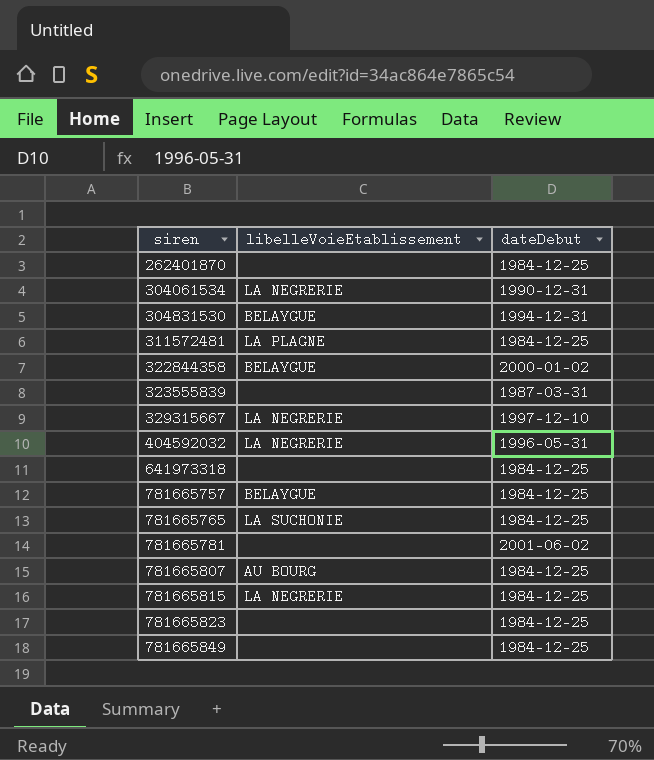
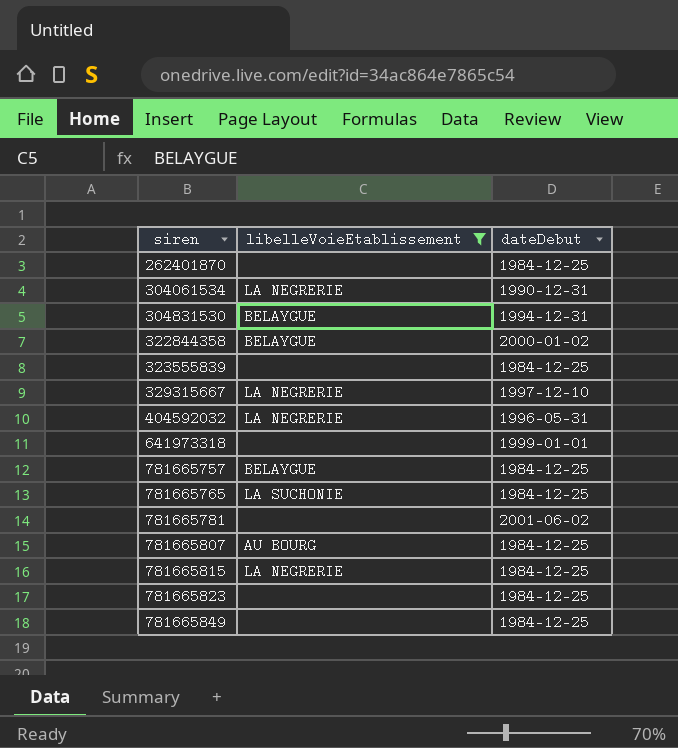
filter: none -> libelleVoieEtablissement != LA PLAGNE
323555839 | dateDebut: 1987-03-31 -> 1984-12-25
641973318 | dateDebut: 1984-12-25 -> 1999-01-01

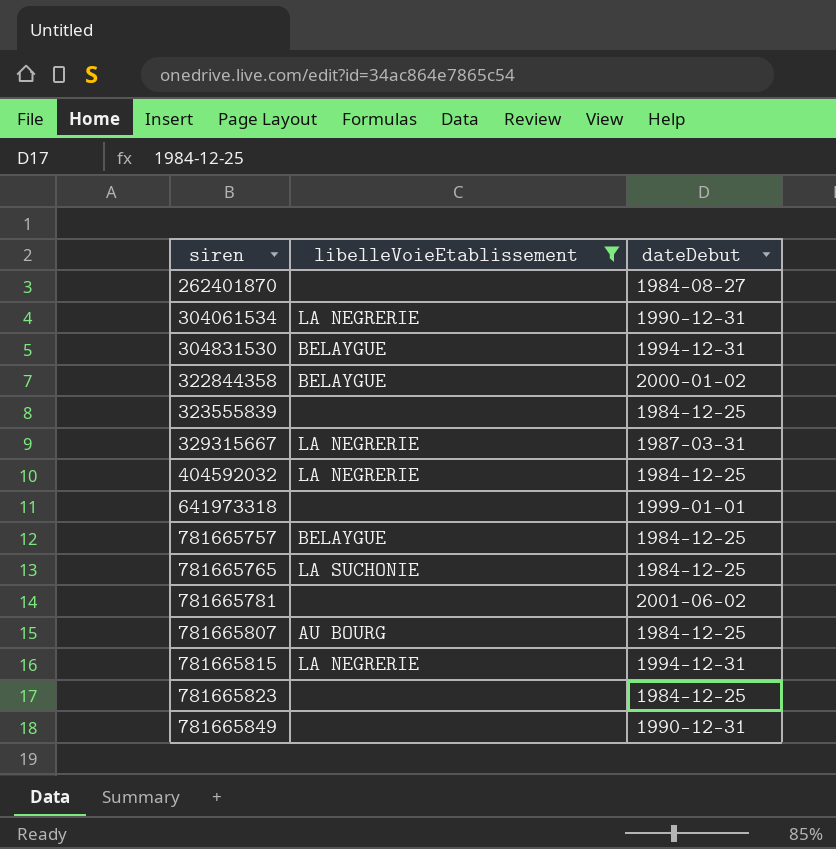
262401870 | dateDebut: 1984-12-25 -> 1984-08-27
329315667 | dateDebut: 1997-12-10 -> 1987-03-31
404592032 | dateDebut: 1996-05-31 -> 1984-12-25
781665815 | dateDebut: 1984-12-25 -> 1994-12-31
781665849 | dateDebut: 1984-12-25 -> 1990-12-31

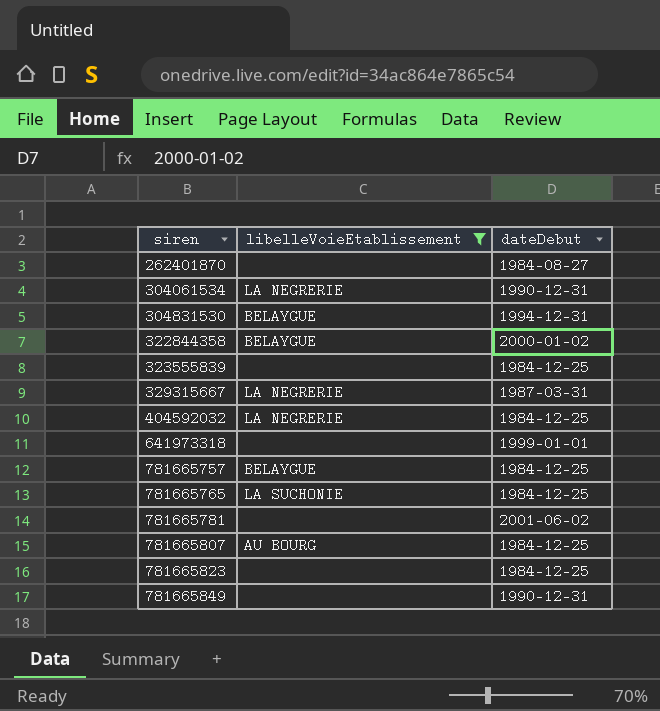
row 781665815: LA NEGRERIE | 1994-12-31 -> none

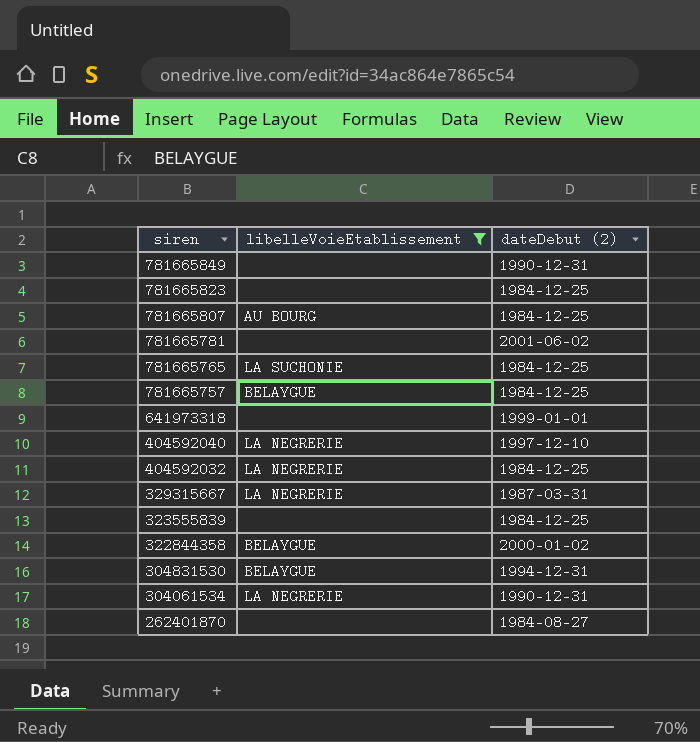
row order: siren ascending -> siren descending
column name: dateDebut -> dateDebut (2)
row 404592040: none -> LA NEGRERIE | 1997-12-10

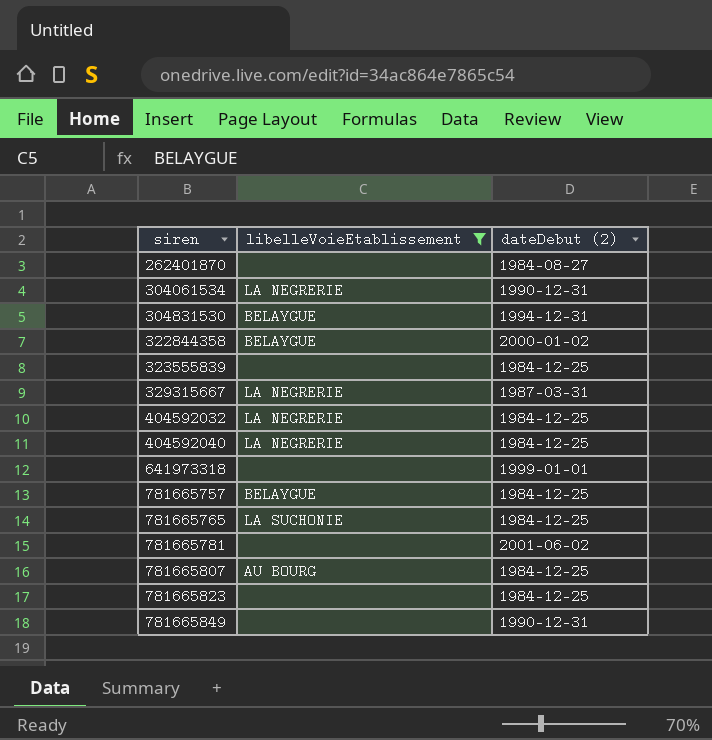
row order: siren descending -> siren ascending
404592040 | dateDebut (2): 1997-12-10 -> 1984-12-25

